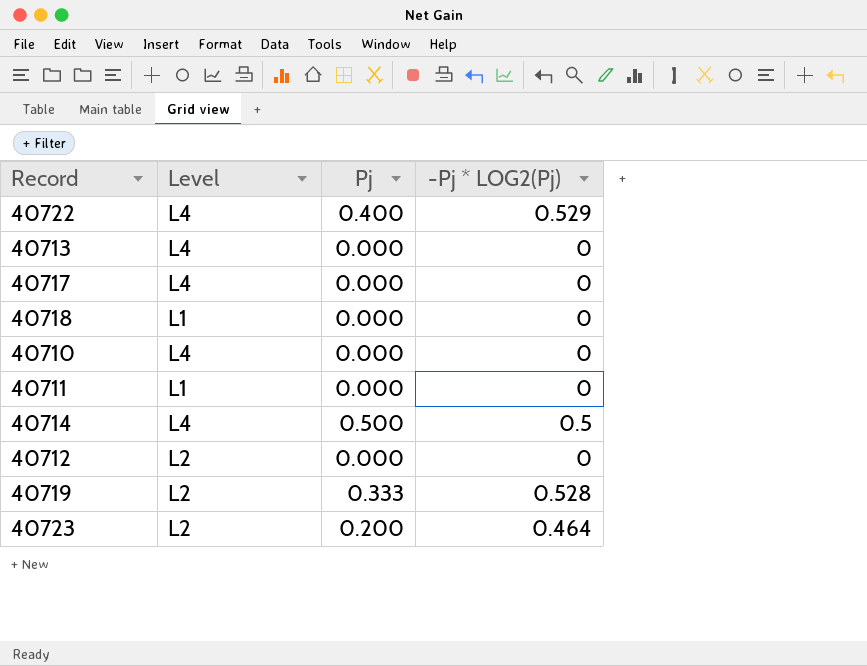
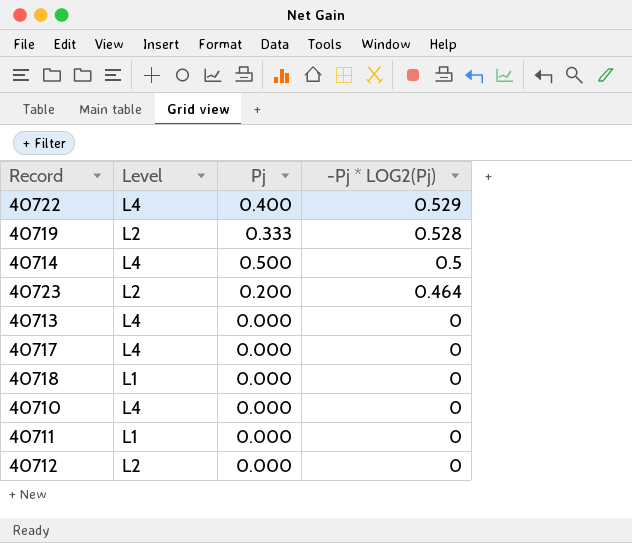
row order: none -> -Pj * LOG2(Pj) descending

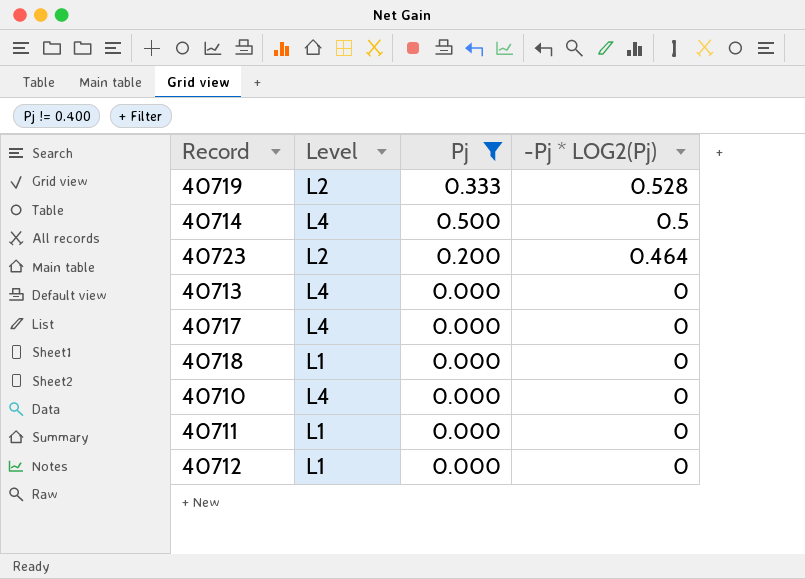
filter: none -> Pj != 0.400
40712 | Level: L2 -> L1

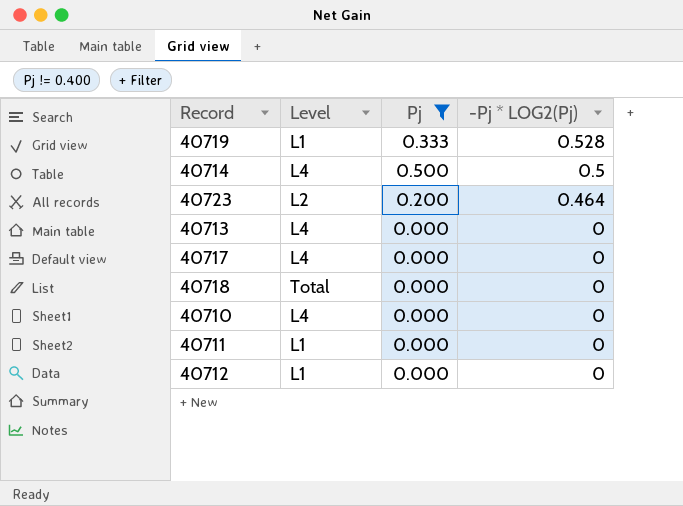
40719 | Level: L2 -> L1
40718 | Level: L1 -> Total

